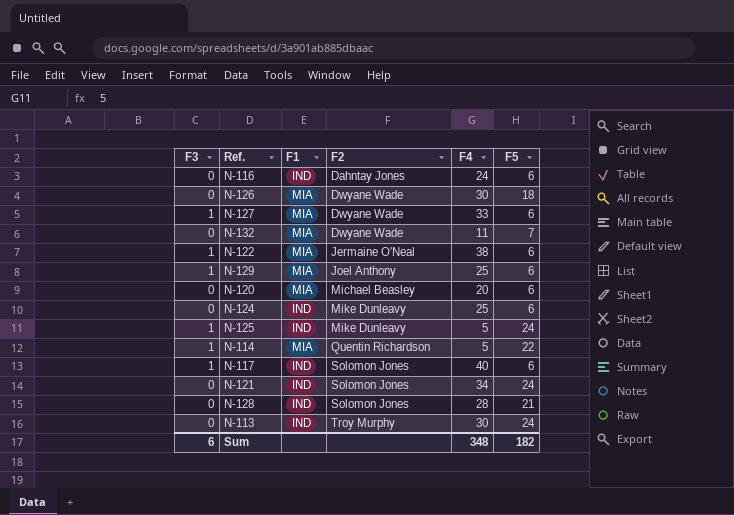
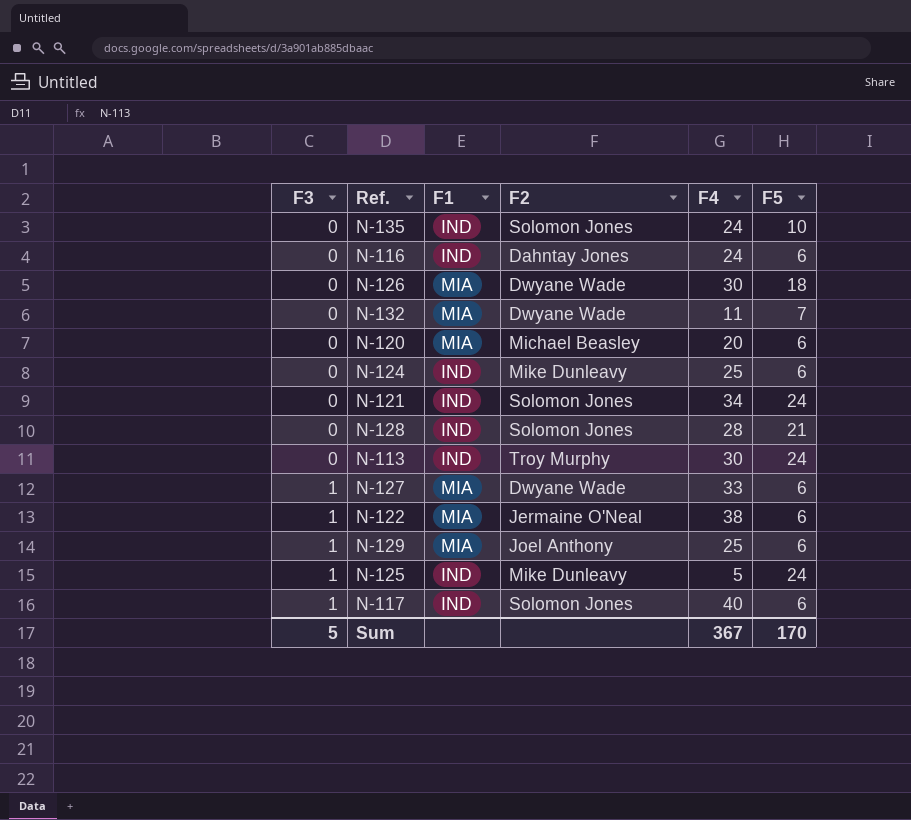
row order: F2 ascending -> F3 ascending
row N-114: 1 | MIA | Quentin Richardson | 5 | 22 -> none
row N-135: none -> 0 | IND | Solomon Jones | 24 | 10
Sum | F3: 6 -> 5
Sum | F4: 348 -> 367
Sum | F5: 182 -> 170

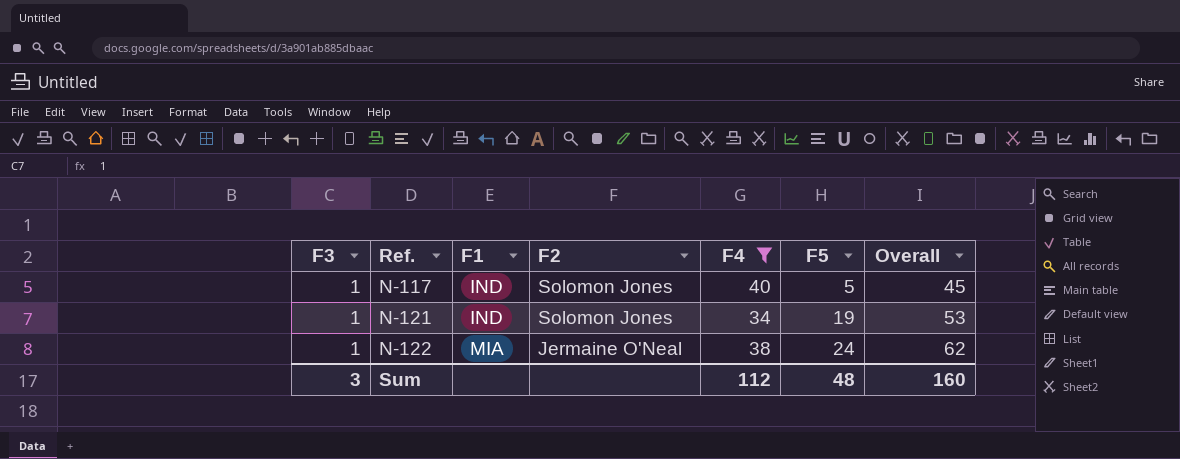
filter: none -> F4 >= 34
row order: F3 ascending -> Ref. ascending
column Overall | formula: none -> [F4] + [F5]
N-117 | F5: 6 -> 5
N-121 | F3: 0 -> 1
N-121 | F5: 24 -> 19
N-122 | F5: 6 -> 24
Sum | F3: 5 -> 3
Sum | F4: 367 -> 112
Sum | F5: 170 -> 48

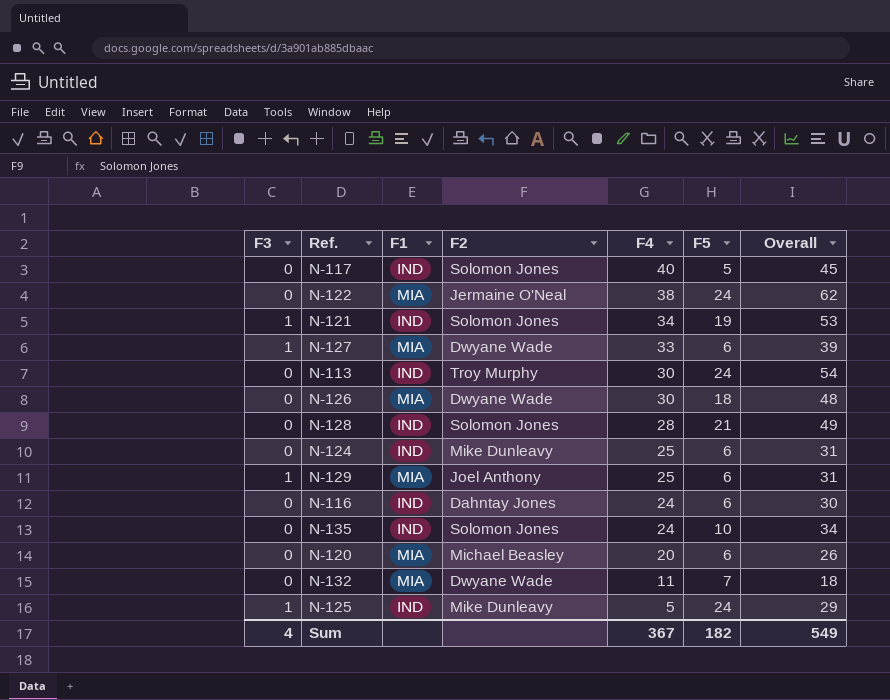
filter: F4 >= 34 -> none
row order: Ref. ascending -> F4 descending
N-117 | F3: 1 -> 0
N-122 | F3: 1 -> 0
Sum | F3: 3 -> 4
Sum | F4: 112 -> 367
Sum | F5: 48 -> 182
Sum | Overall: 160 -> 549

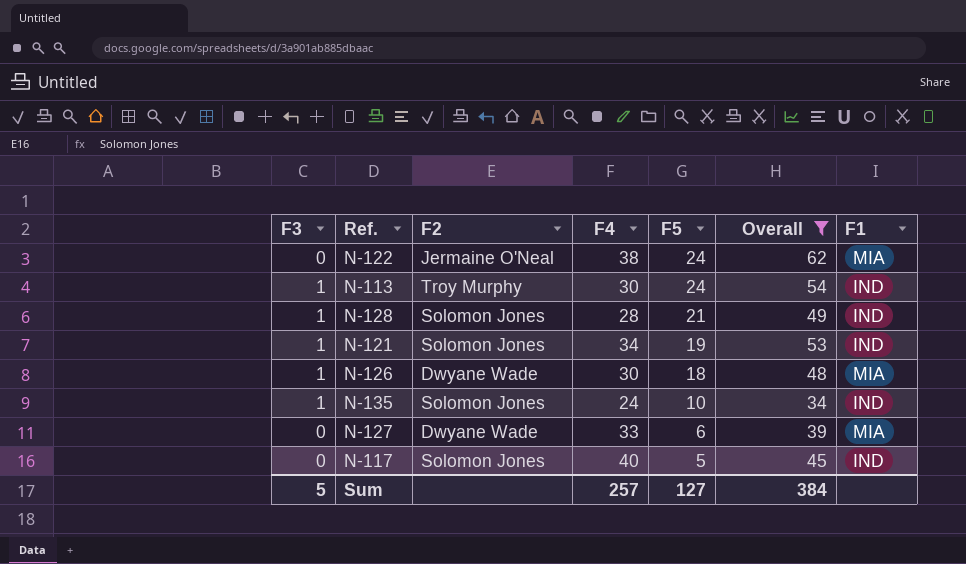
filter: none -> Overall >= 34
row order: F4 descending -> F5 descending
column F1 | position: 3 -> 7
N-113 | F3: 0 -> 1
N-128 | F3: 0 -> 1
N-126 | F3: 0 -> 1
N-135 | F3: 0 -> 1
N-127 | F3: 1 -> 0
Sum | F3: 4 -> 5
Sum | F4: 367 -> 257
Sum | F5: 182 -> 127
Sum | Overall: 549 -> 384

